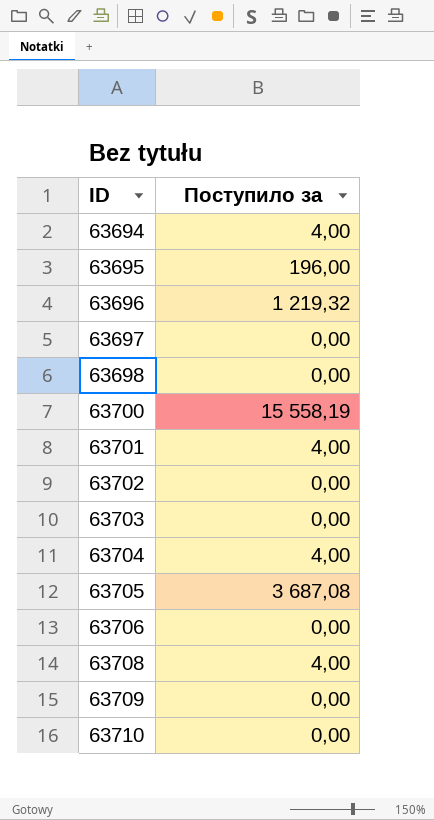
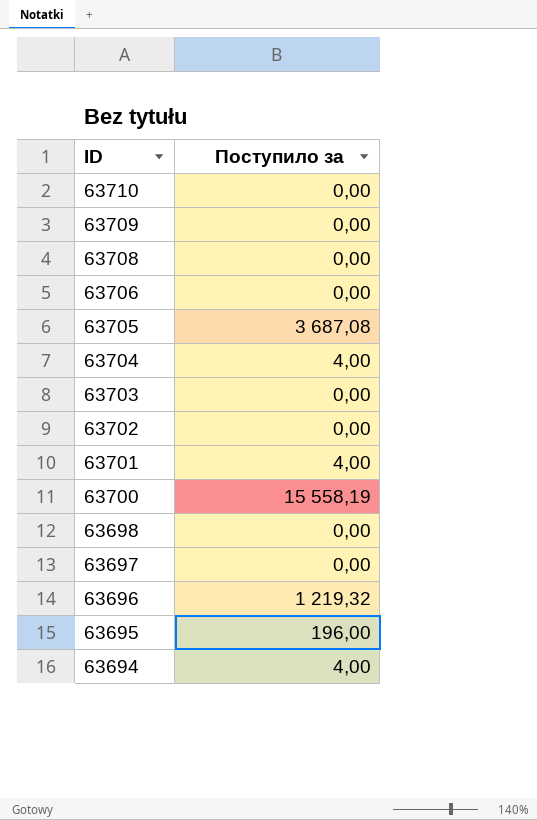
row order: ID ascending -> ID descending
63708 | Поступило за: 4,00 -> 0,00

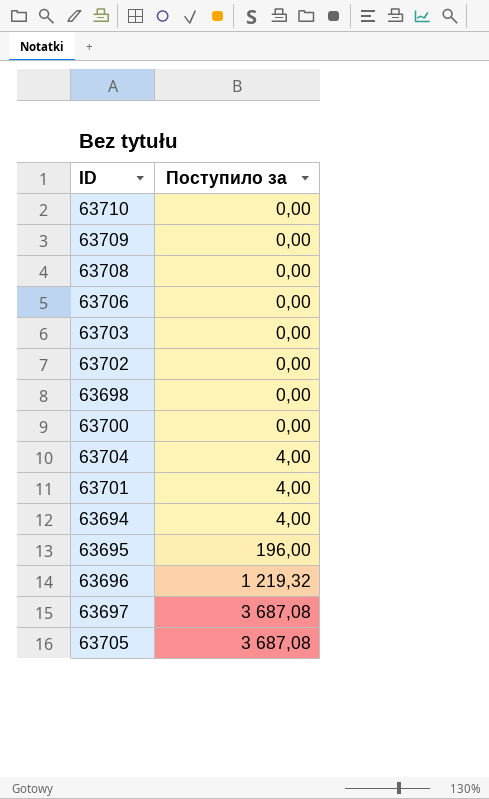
row order: ID descending -> Поступило за ascending
63700 | Поступило за: 15 558,19 -> 0,00
63697 | Поступило за: 0,00 -> 3 687,08

